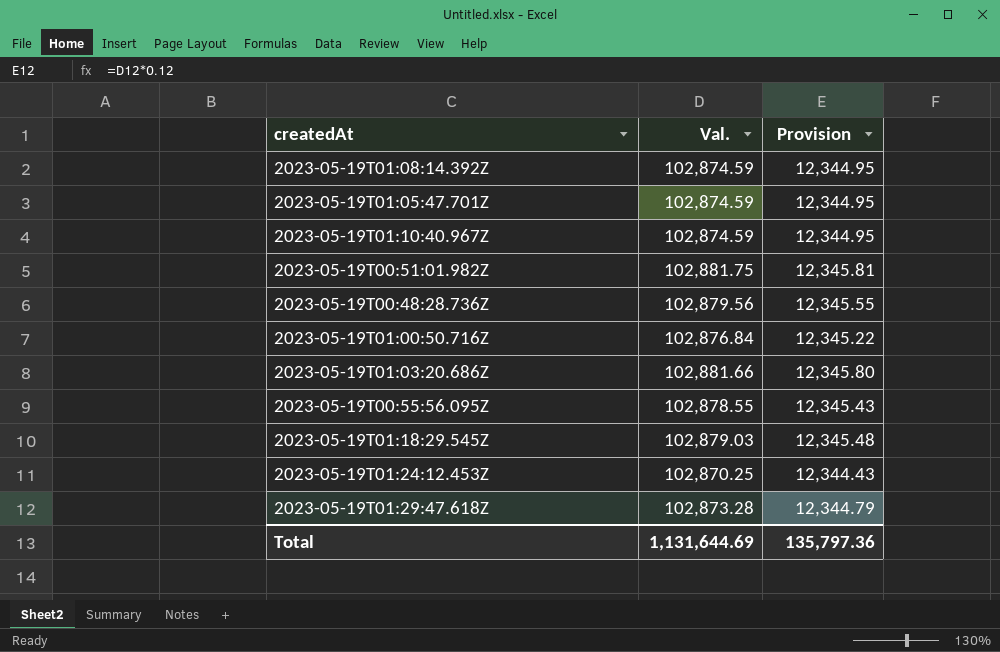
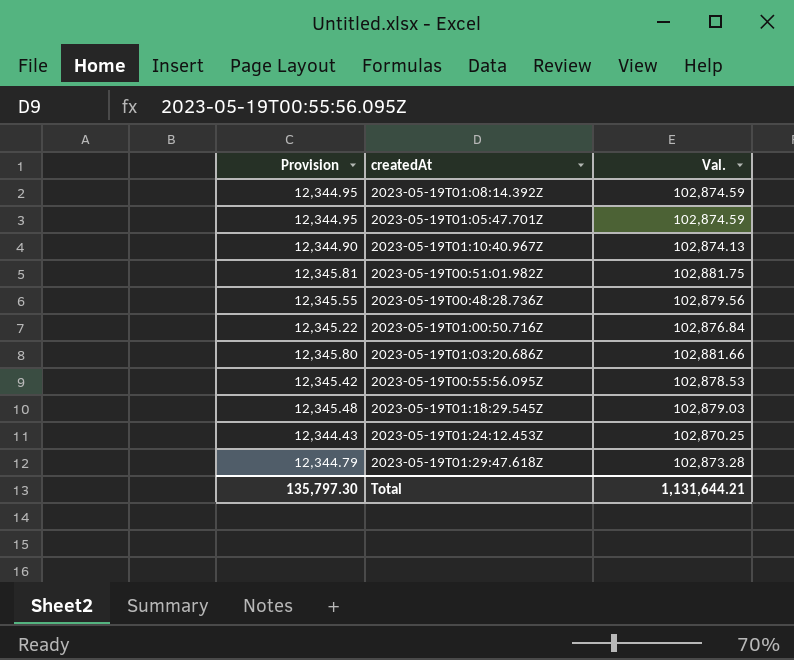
column Provision | position: 3 -> 1
2023-05-19T01:10:40.967Z | Provision: 12,344.95 -> 12,344.90
2023-05-19T01:10:40.967Z | Val.: 102,874.59 -> 102,874.13
2023-05-19T00:55:56.095Z | Provision: 12,345.43 -> 12,345.42
2023-05-19T00:55:56.095Z | Val.: 102,878.55 -> 102,878.53
Total | Provision: 135,797.36 -> 135,797.30
Total | Val.: 1,131,644.69 -> 1,131,644.21

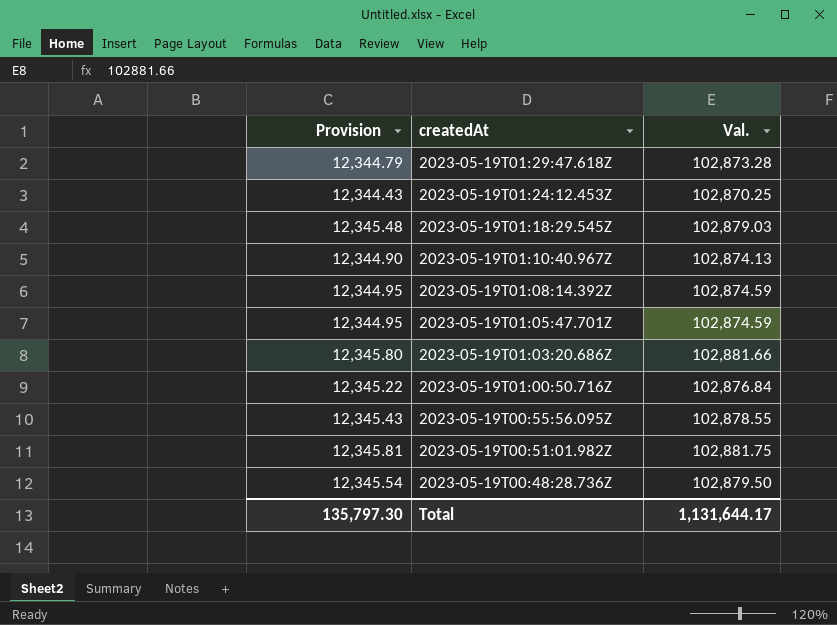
row order: none -> createdAt descending
2023-05-19T00:55:56.095Z | Provision: 12,345.42 -> 12,345.43
2023-05-19T00:55:56.095Z | Val.: 102,878.53 -> 102,878.55
2023-05-19T00:48:28.736Z | Provision: 12,345.55 -> 12,345.54
2023-05-19T00:48:28.736Z | Val.: 102,879.56 -> 102,879.50
Total | Val.: 1,131,644.21 -> 1,131,644.17

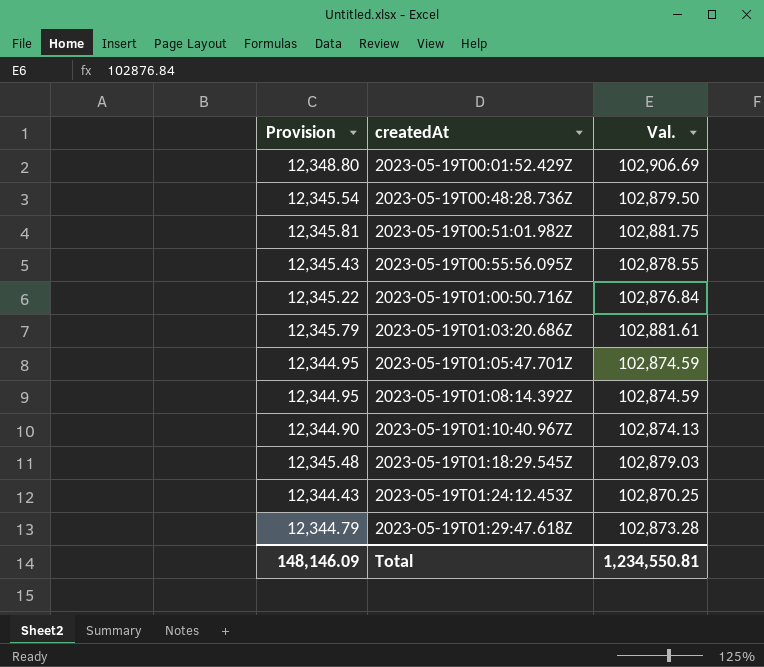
row order: createdAt descending -> createdAt ascending
row 2023-05-19T00:01:52.429Z: none -> 12,348.80 | 102,906.69
2023-05-19T01:03:20.686Z | Provision: 12,345.80 -> 12,345.79
2023-05-19T01:03:20.686Z | Val.: 102,881.66 -> 102,881.61
Total | Provision: 135,797.30 -> 148,146.09
Total | Val.: 1,131,644.17 -> 1,234,550.81

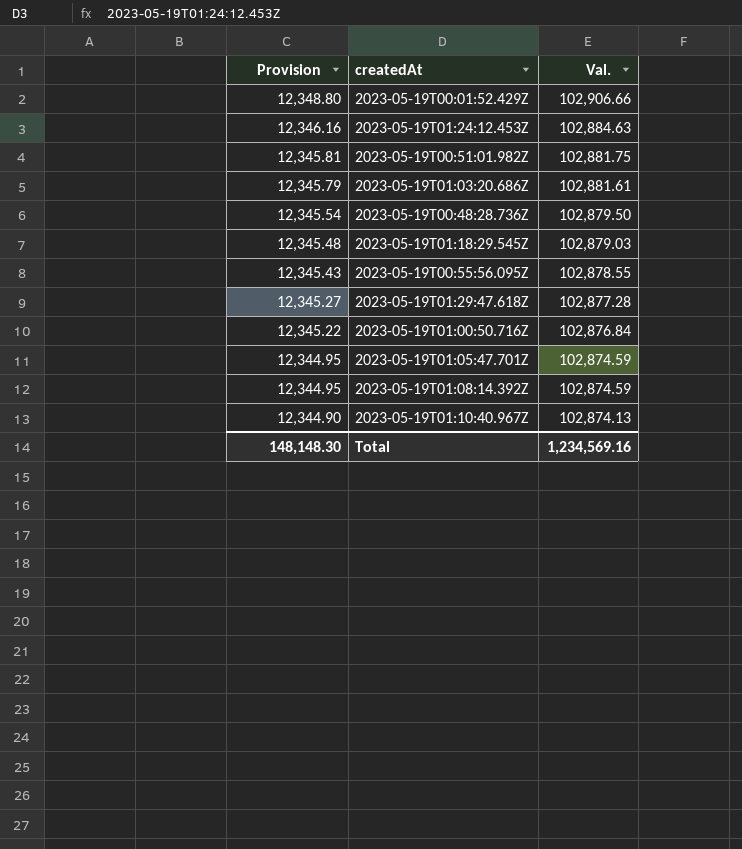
row order: createdAt ascending -> Provision descending
2023-05-19T00:01:52.429Z | Val.: 102,906.69 -> 102,906.66
2023-05-19T01:24:12.453Z | Provision: 12,344.43 -> 12,346.16
2023-05-19T01:24:12.453Z | Val.: 102,870.25 -> 102,884.63
2023-05-19T01:29:47.618Z | Provision: 12,344.79 -> 12,345.27
2023-05-19T01:29:47.618Z | Val.: 102,873.28 -> 102,877.28
Total | Provision: 148,146.09 -> 148,148.30
Total | Val.: 1,234,550.81 -> 1,234,569.16

